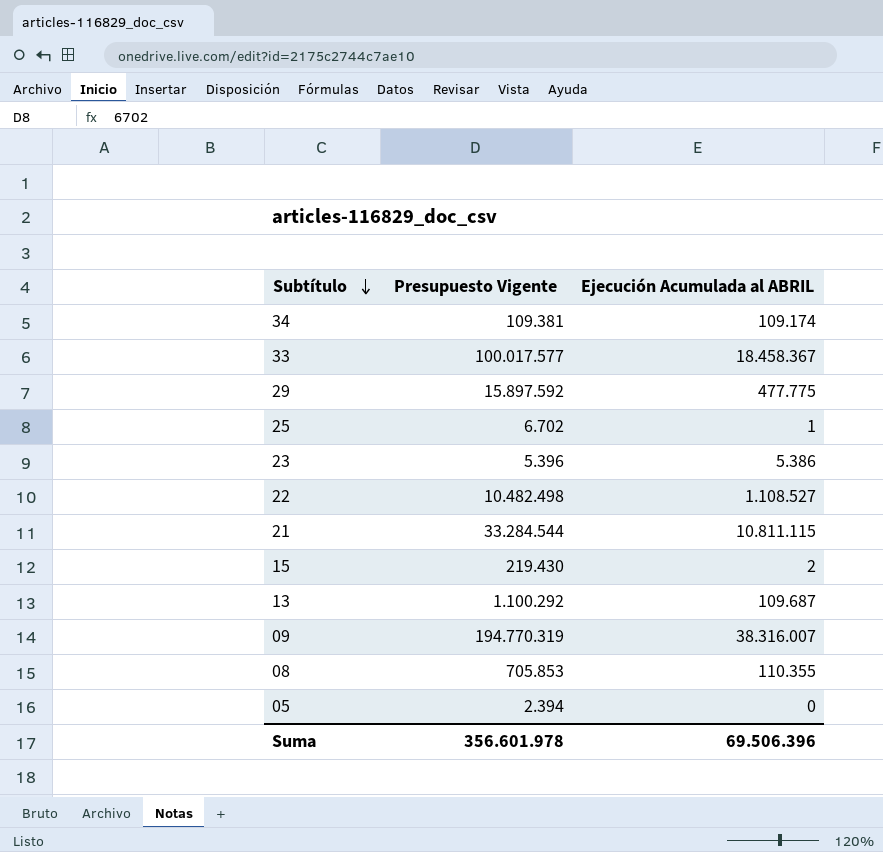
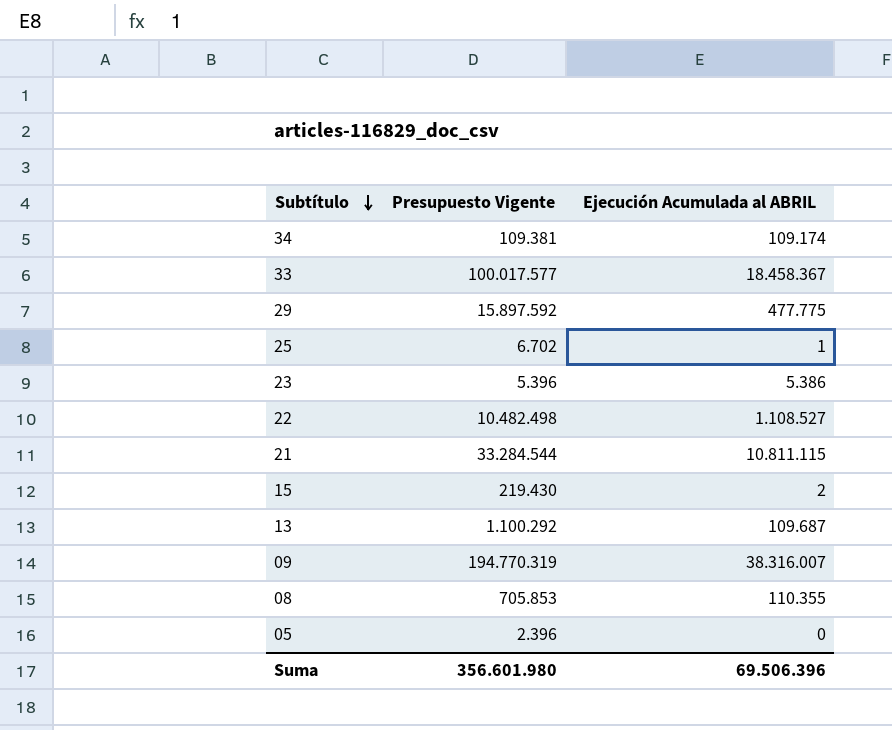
05 | Presupuesto Vigente: 2.394 -> 2.396
Suma | Presupuesto Vigente: 356.601.978 -> 356.601.980

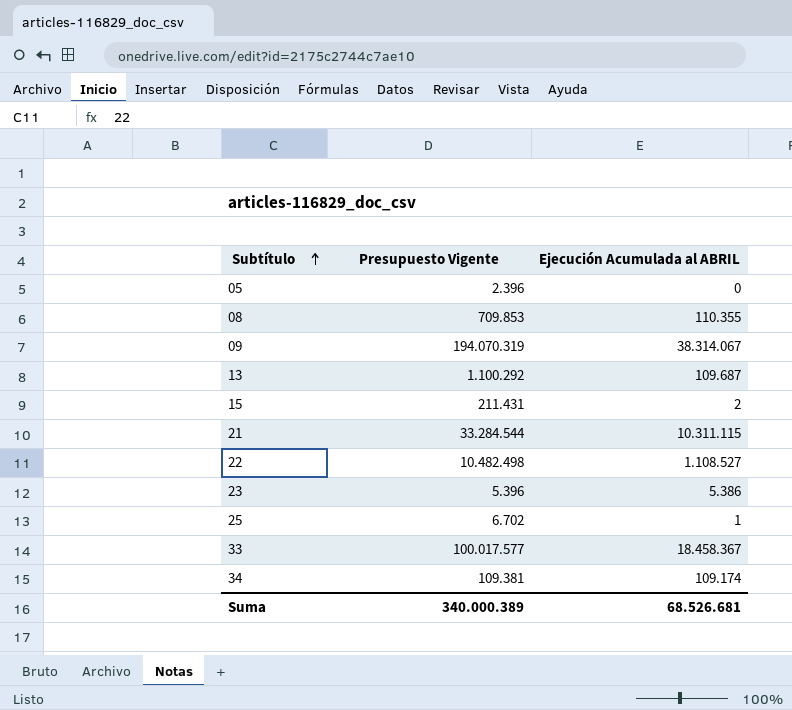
row order: Subtítulo descending -> Subtítulo ascending
row 29: 15.897.592 | 477.775 -> none
08 | Presupuesto Vigente: 705.853 -> 709.853
09 | Presupuesto Vigente: 194.770.319 -> 194.070.319
09 | Ejecución Acumulada al ABRIL: 38.316.007 -> 38.314.067
15 | Presupuesto Vigente: 219.430 -> 211.431
21 | Ejecución Acumulada al ABRIL: 10.811.115 -> 10.311.115
Suma | Presupuesto Vigente: 356.601.980 -> 340.000.389
Suma | Ejecución Acumulada al ABRIL: 69.506.396 -> 68.526.681

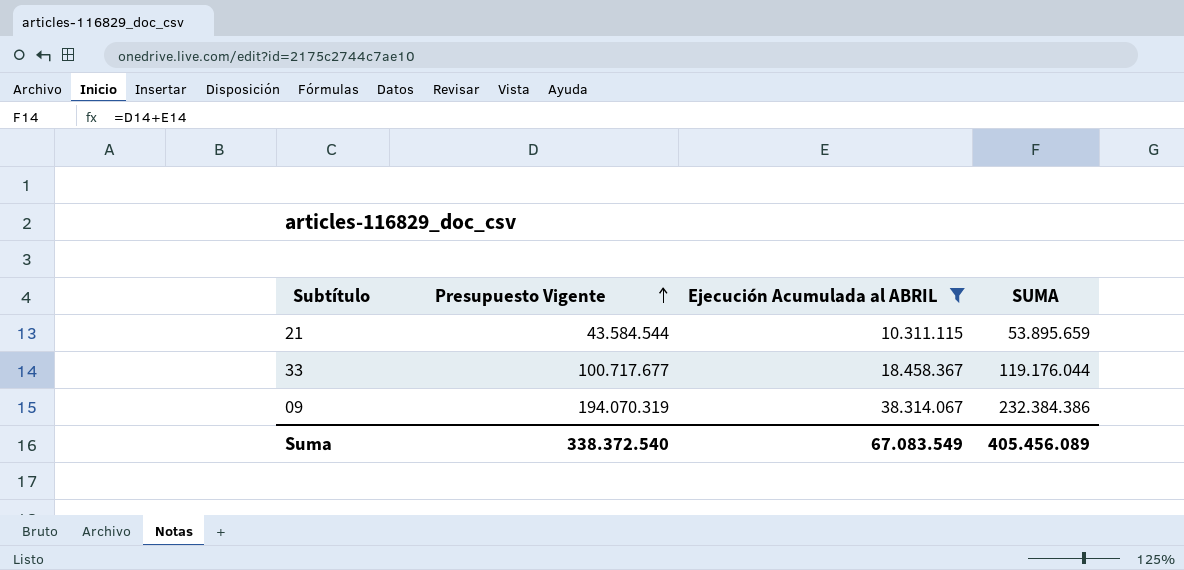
filter: none -> Ejecución Acumulada al ABRIL >= 10.311.115
row order: Subtítulo ascending -> Presupuesto Vigente ascending
column SUMA | formula: none -> [Presupuesto Vigente] + [Ejecución Acumulada al ABRIL]
21 | Presupuesto Vigente: 33.284.544 -> 43.584.544
33 | Presupuesto Vigente: 100.017.577 -> 100.717.677
Suma | Presupuesto Vigente: 340.000.389 -> 338.372.540
Suma | Ejecución Acumulada al ABRIL: 68.526.681 -> 67.083.549

